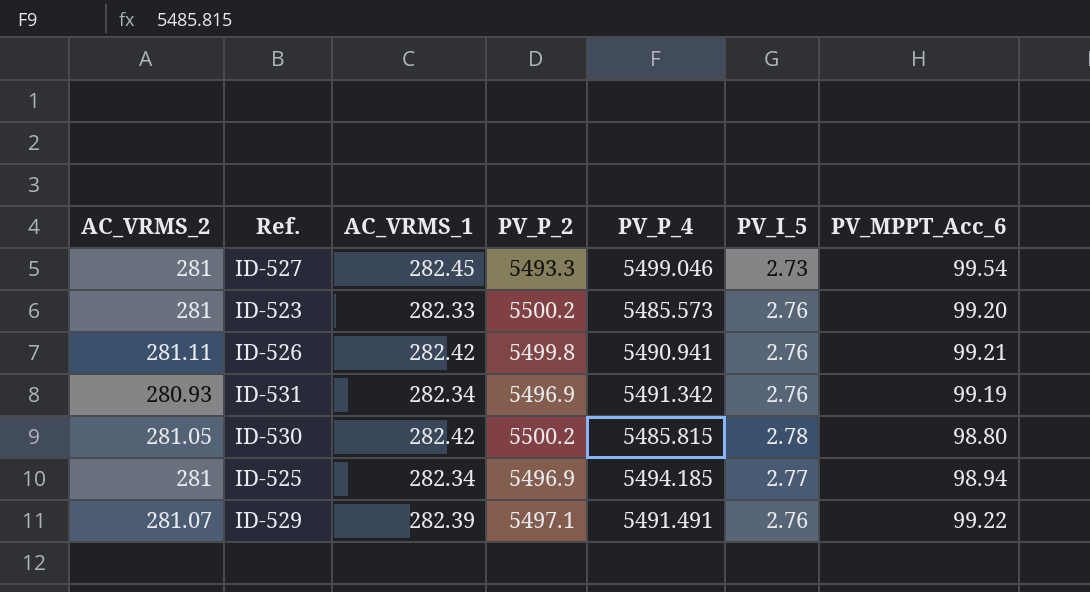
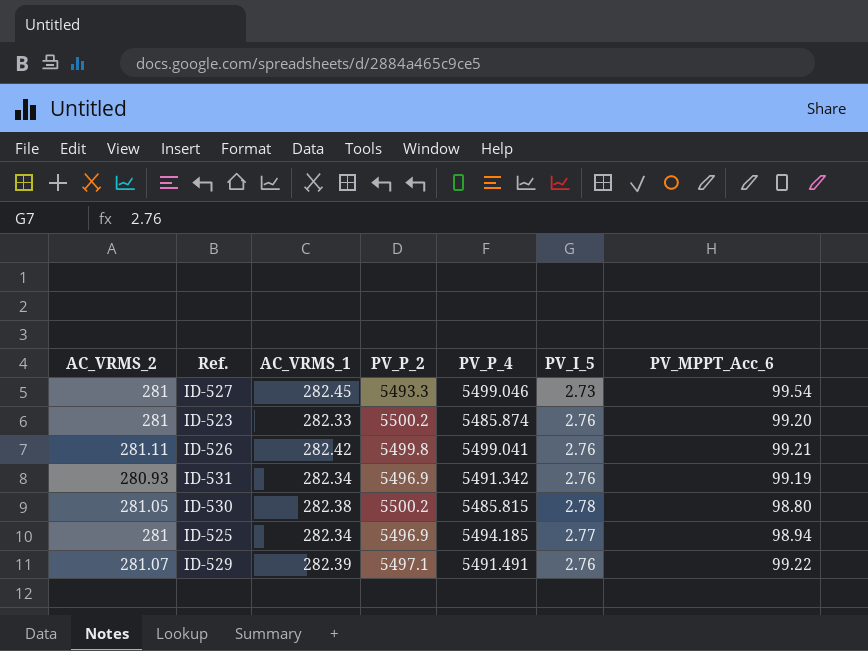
ID-523 | PV_P_4: 5485.573 -> 5485.874
ID-526 | PV_P_4: 5490.941 -> 5499.041
ID-530 | AC_VRMS_1: 282.42 -> 282.38

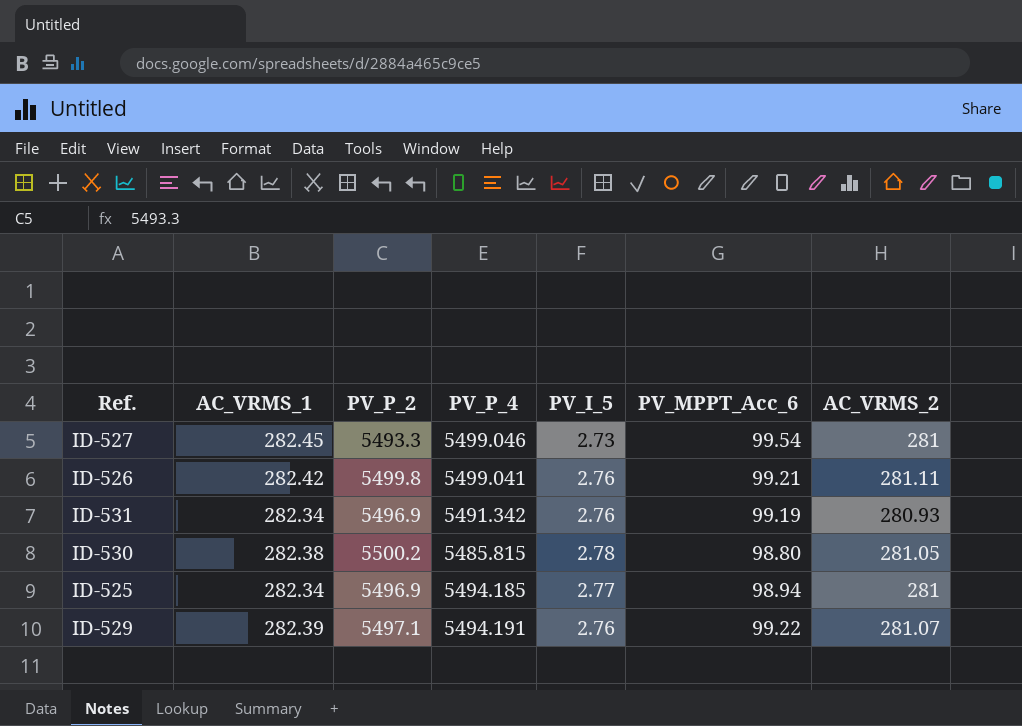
column AC_VRMS_2 | position: 1 -> 7
row ID-523: 281 | 282.33 | 5500.2 | 5485.874 | 2.76 | 99.20 -> none
ID-529 | PV_P_4: 5491.491 -> 5494.191

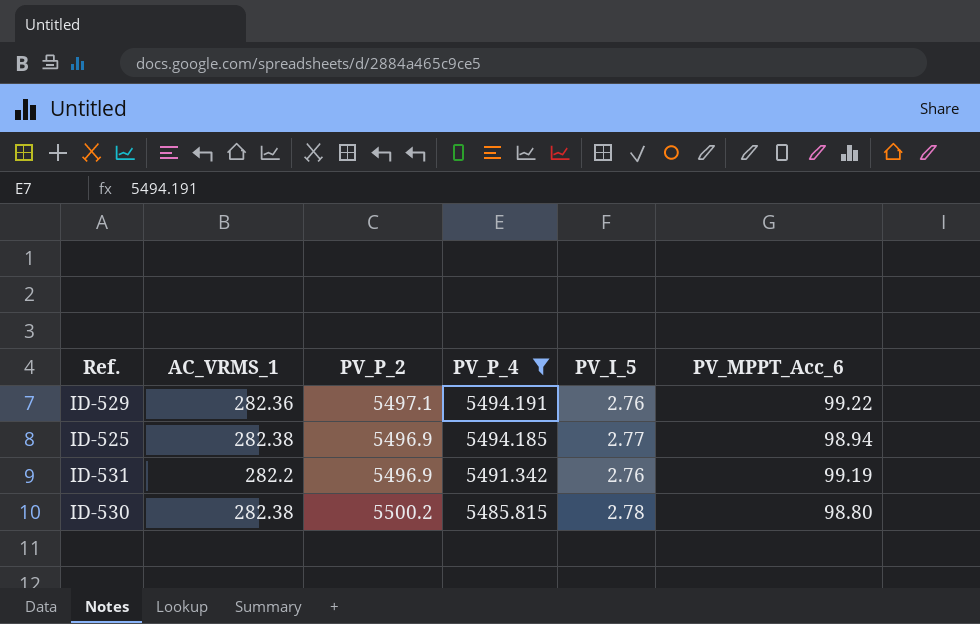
filter: none -> PV_P_4 <= 5494.191
row order: none -> PV_P_4 descending
column AC_VRMS_2 | position: 7 -> none
ID-529 | AC_VRMS_1: 282.39 -> 282.36
ID-525 | AC_VRMS_1: 282.34 -> 282.38
ID-531 | AC_VRMS_1: 282.34 -> 282.2

